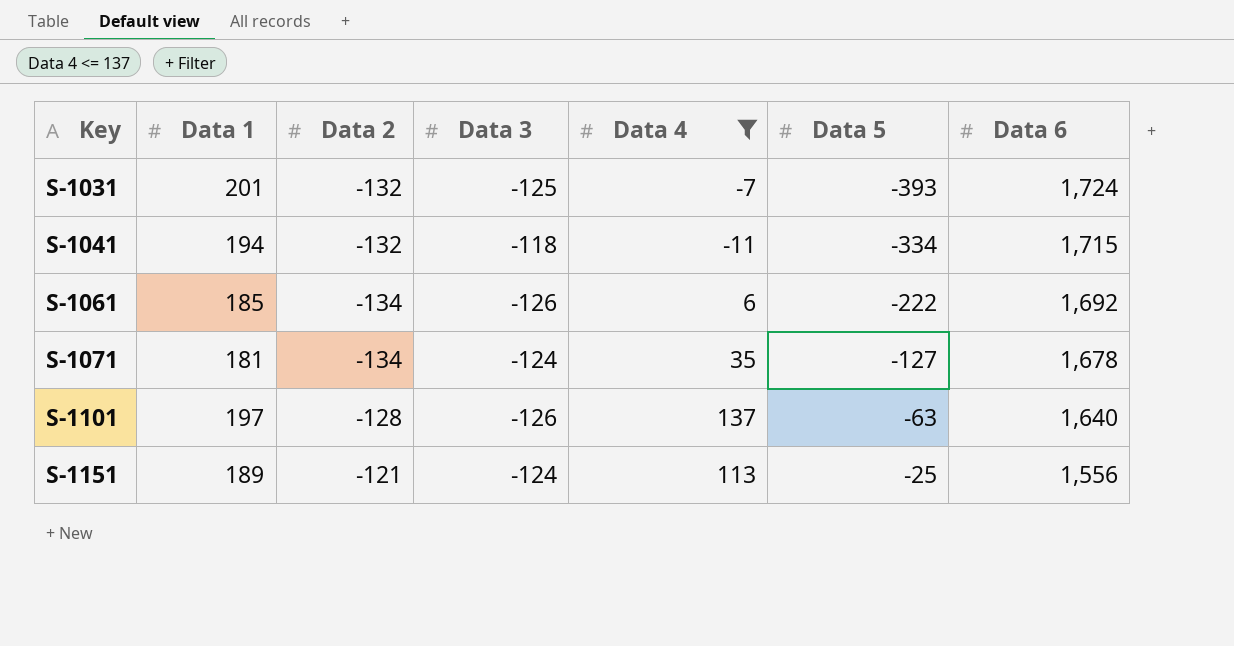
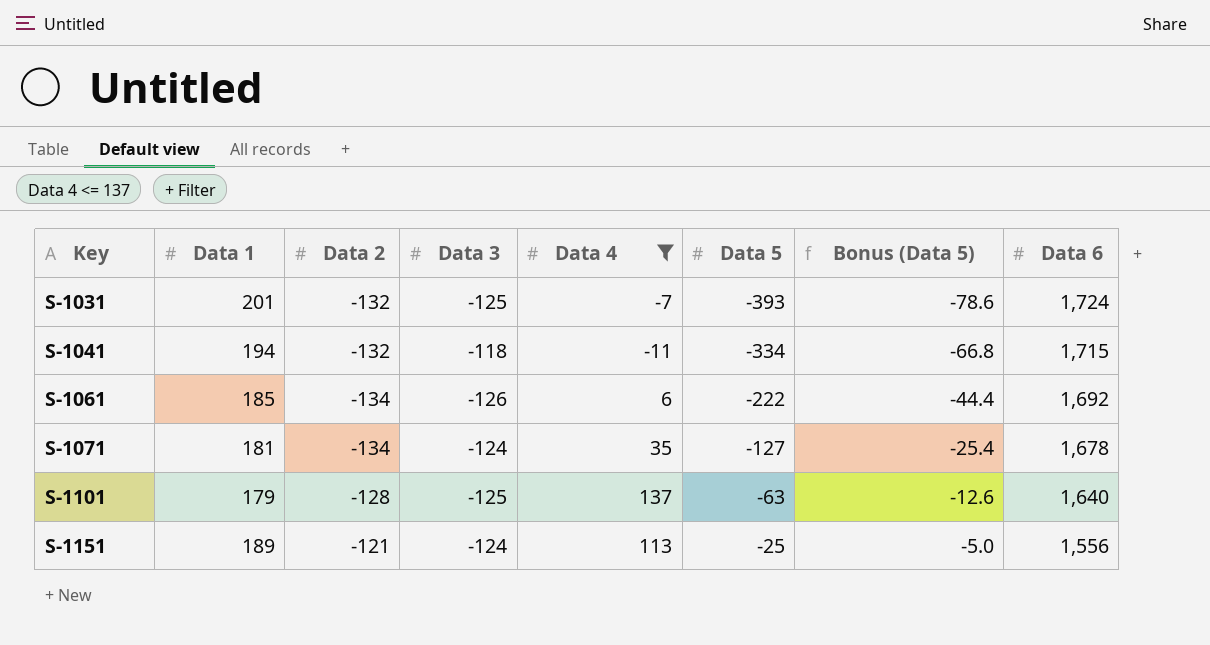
column Bonus (Data 5) | formula: none -> [Data 5] * 0.2
S-1101 | Data 1: 197 -> 179
S-1101 | Data 3: -126 -> -125

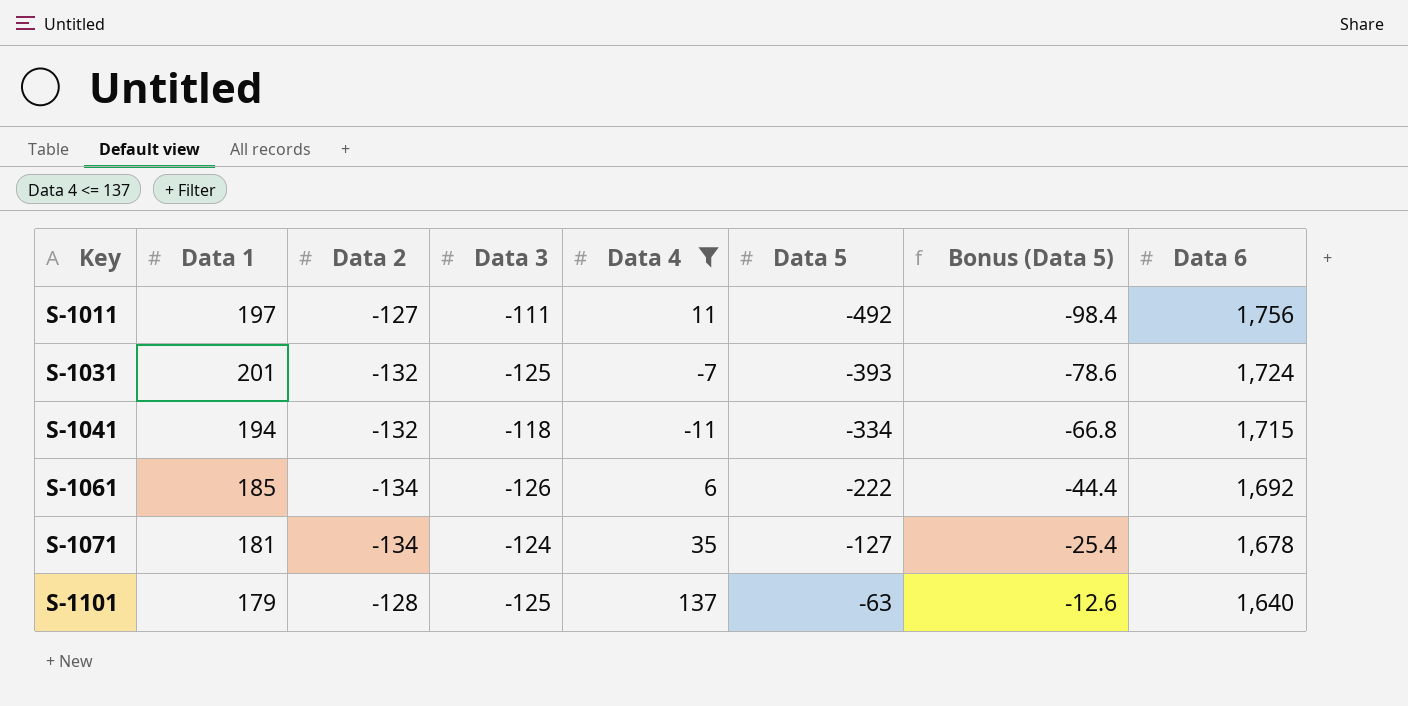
row S-1151: 189 | -121 | -124 | 113 | -25 | -5.0 | 1,556 -> none
row S-1011: none -> 197 | -127 | -111 | 11 | -492 | -98.4 | 1,756

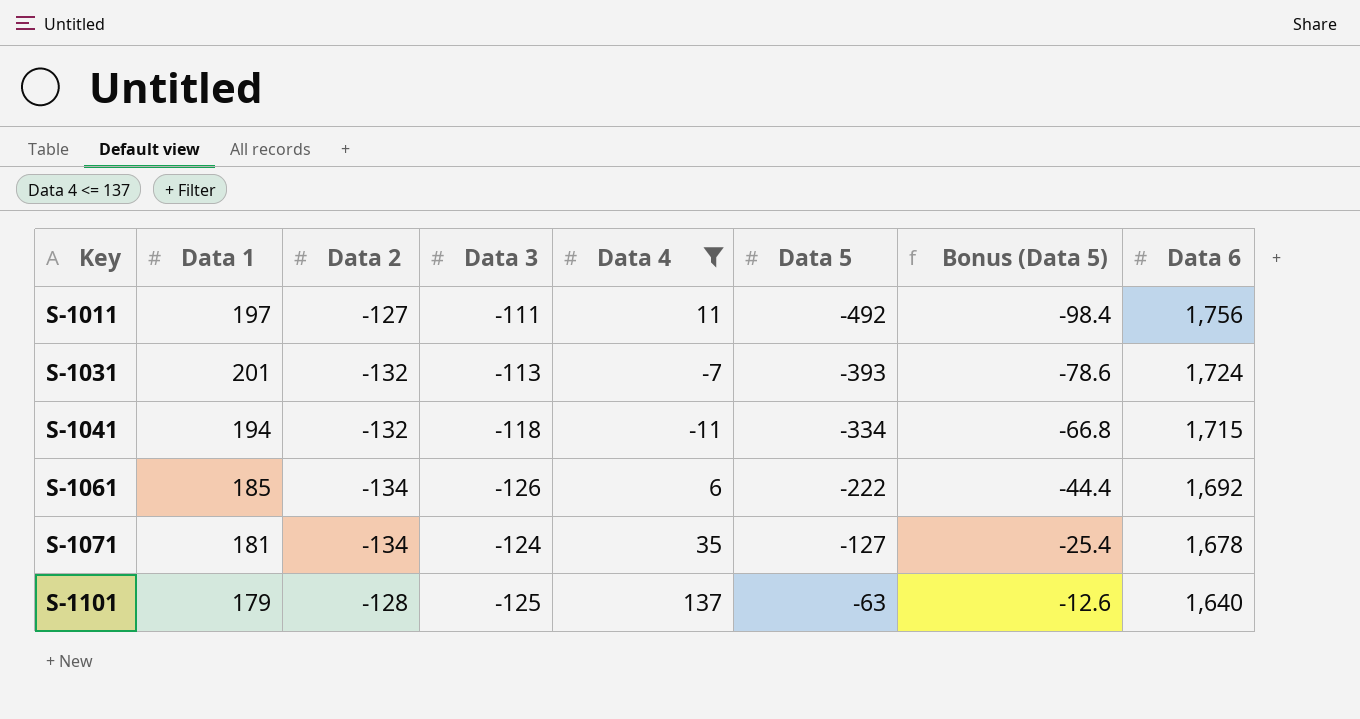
S-1031 | Data 3: -125 -> -113

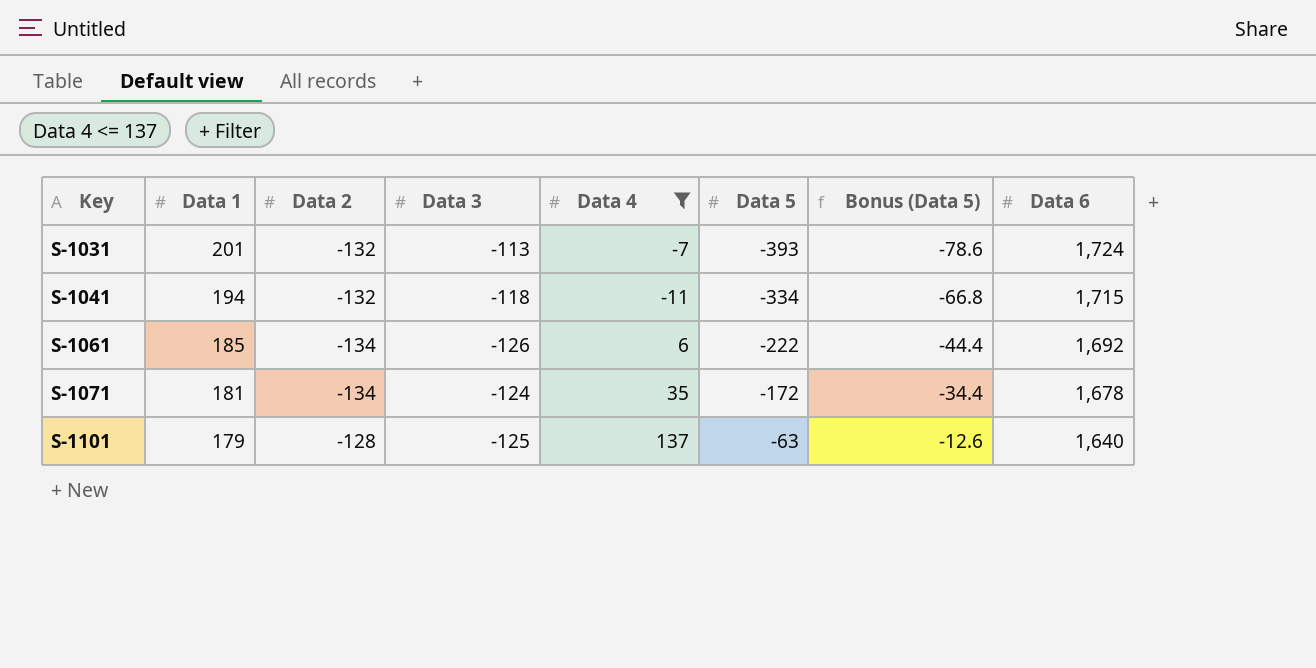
row S-1011: 197 | -127 | -111 | 11 | -492 | -98.4 | 1,756 -> none
S-1071 | Data 5: -127 -> -172
S-1071 | Bonus (Data 5): -25.4 -> -34.4

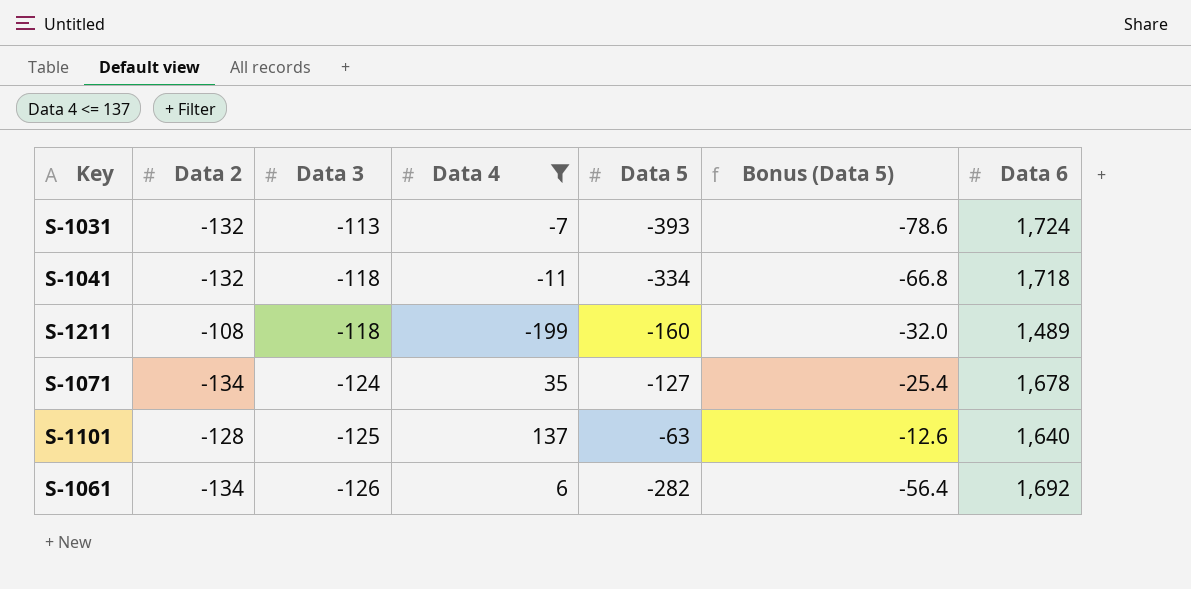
row order: Key ascending -> Data 3 descending
column Data 1 | position: 2 -> none
S-1041 | Data 6: 1,715 -> 1,718
row S-1211: none -> -108 | -118 | -199 | -160 | -32.0 | 1,489
S-1071 | Data 5: -172 -> -127
S-1071 | Bonus (Data 5): -34.4 -> -25.4
S-1061 | Data 5: -222 -> -282
S-1061 | Bonus (Data 5): -44.4 -> -56.4

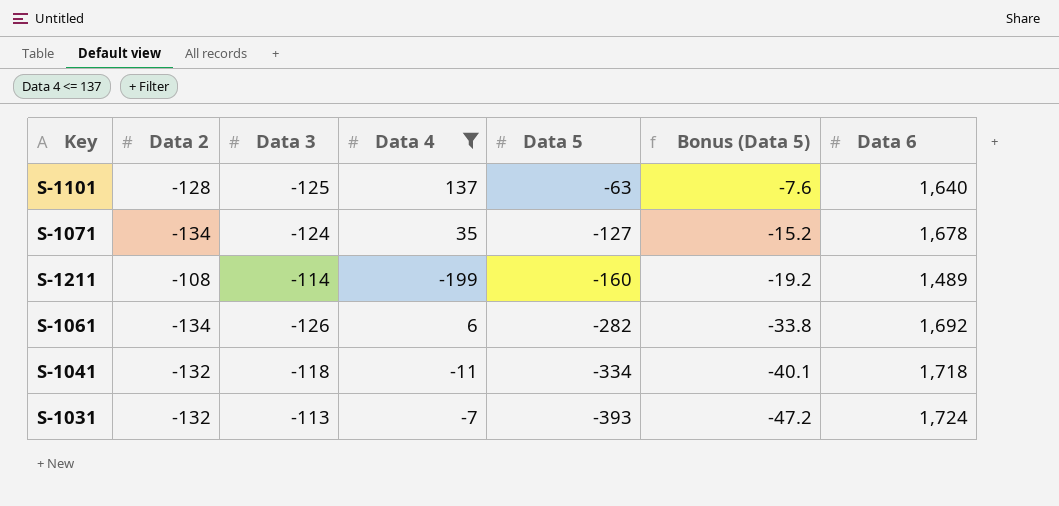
row order: Data 3 descending -> Data 5 descending
column Bonus (Data 5) | formula: [Data 5] * 0.2 -> [Data 5] * 0.12
S-1211 | Data 3: -118 -> -114

